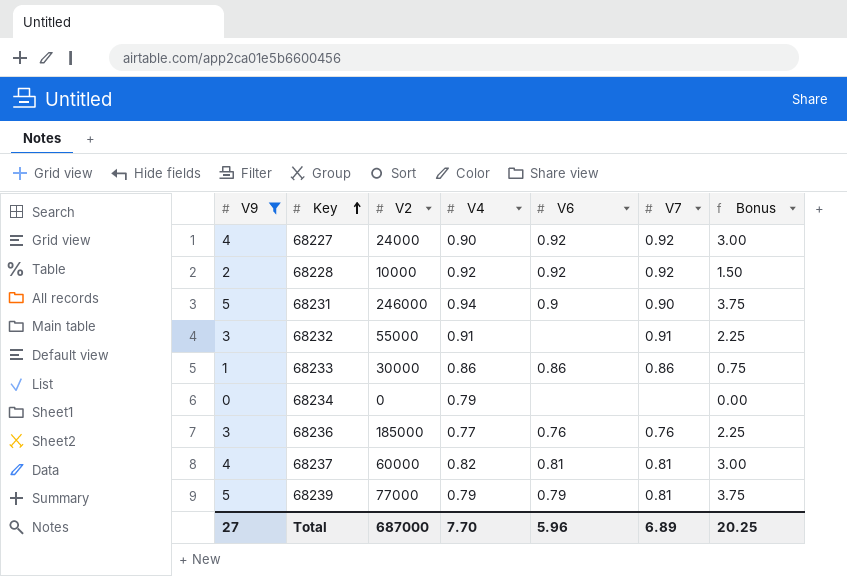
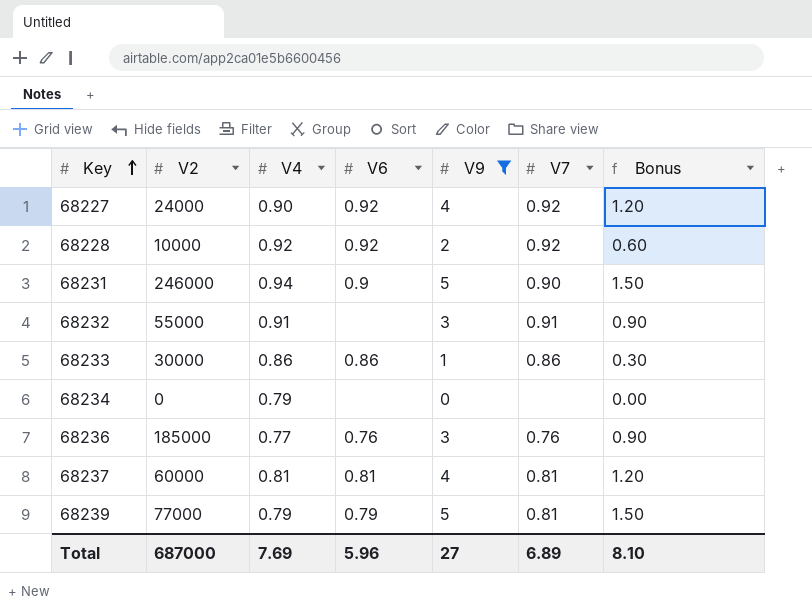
column V9 | position: 1 -> 5
column Bonus | formula: [V9] * 0.75 -> [V9] * 0.3
68237 | V4: 0.82 -> 0.81
Total | V4: 7.70 -> 7.69
Total | Bonus: 20.25 -> 8.10

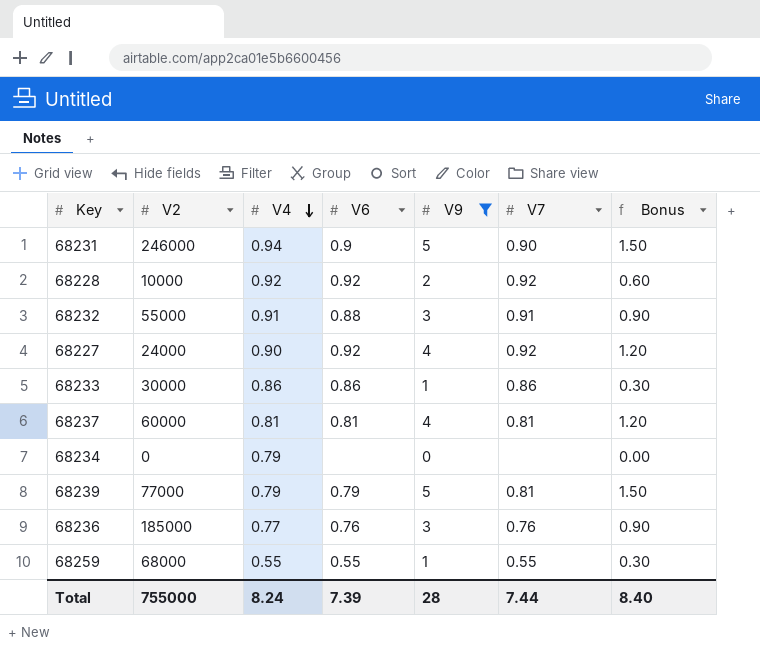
row order: Key ascending -> V4 descending
68232 | V6: none -> 0.88
row 68259: none -> 68000 | 0.55 | 0.55 | 1 | 0.55 | 0.30
Total | V2: 687000 -> 755000
Total | V4: 7.69 -> 8.24
Total | V6: 5.96 -> 7.39
Total | V9: 27 -> 28
Total | V7: 6.89 -> 7.44
Total | Bonus: 8.10 -> 8.40

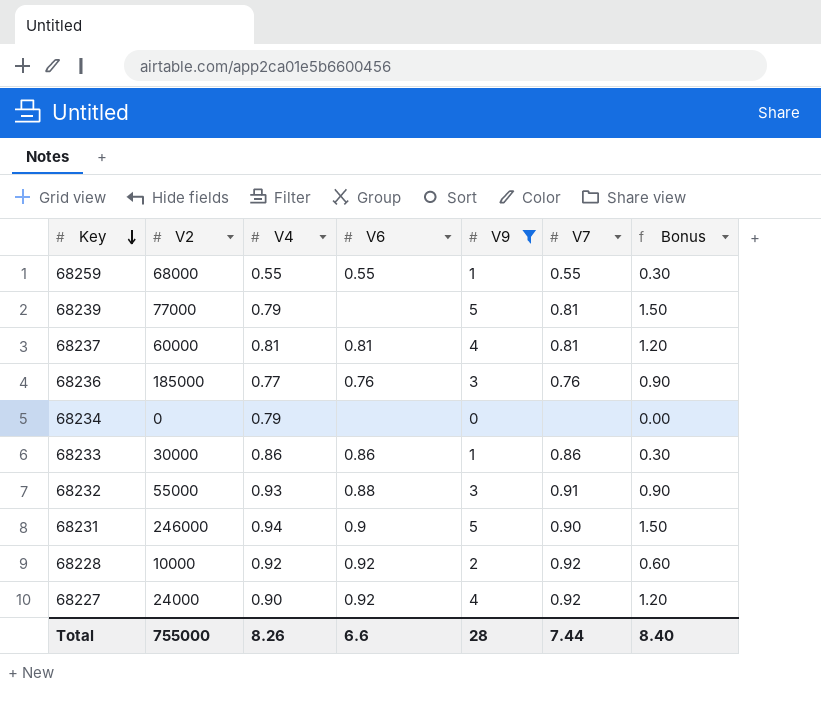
row order: V4 descending -> Key descending
68239 | V6: 0.79 -> none
68232 | V4: 0.91 -> 0.93
Total | V4: 8.24 -> 8.26
Total | V6: 7.39 -> 6.6

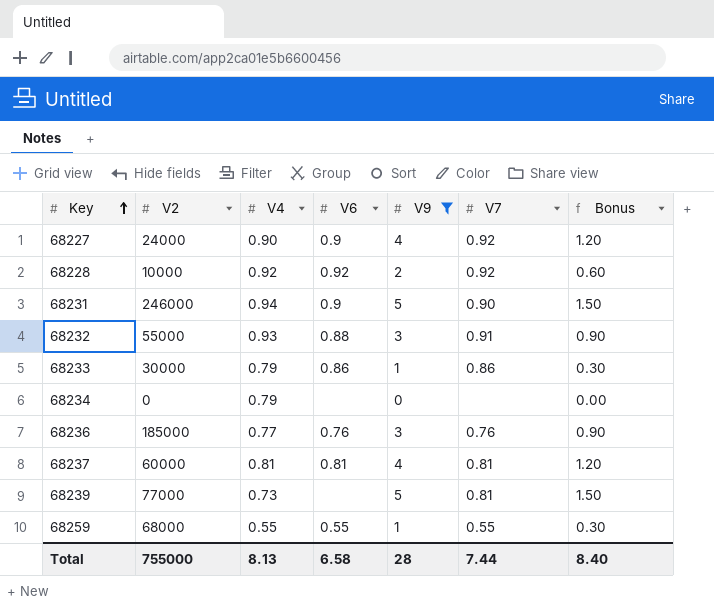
row order: Key descending -> Key ascending
68227 | V6: 0.92 -> 0.9
68233 | V4: 0.86 -> 0.79
68239 | V4: 0.79 -> 0.73
Total | V4: 8.26 -> 8.13
Total | V6: 6.6 -> 6.58

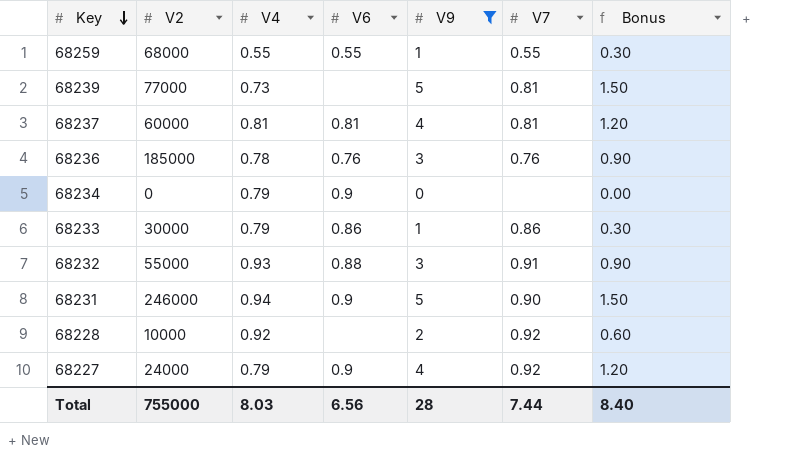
row order: Key ascending -> Key descending
68236 | V4: 0.77 -> 0.78
68234 | V6: none -> 0.9
68228 | V6: 0.92 -> none
68227 | V4: 0.90 -> 0.79
Total | V4: 8.13 -> 8.03
Total | V6: 6.58 -> 6.56

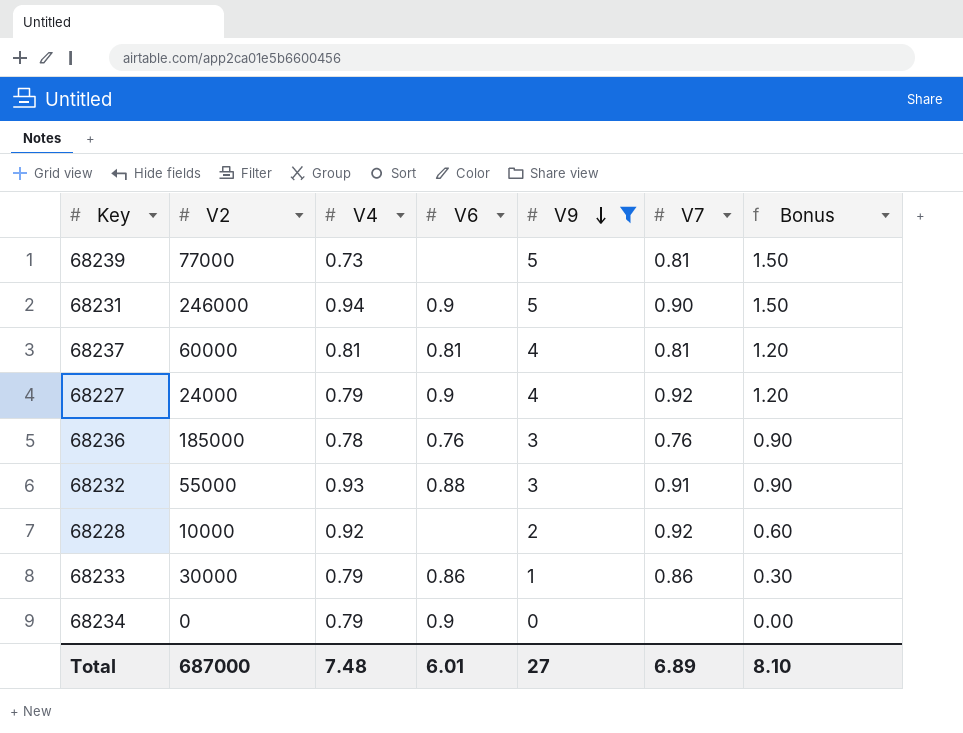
row order: Key descending -> V9 descending
row 68259: 68000 | 0.55 | 0.55 | 1 | 0.55 | 0.30 -> none
Total | V2: 755000 -> 687000
Total | V4: 8.03 -> 7.48
Total | V6: 6.56 -> 6.01
Total | V9: 28 -> 27
Total | V7: 7.44 -> 6.89
Total | Bonus: 8.40 -> 8.10

